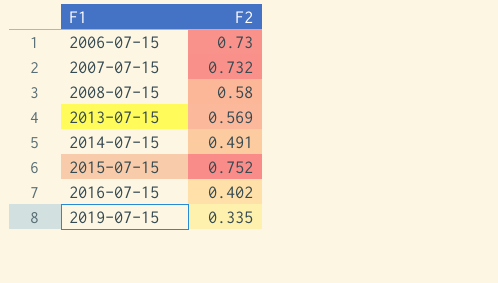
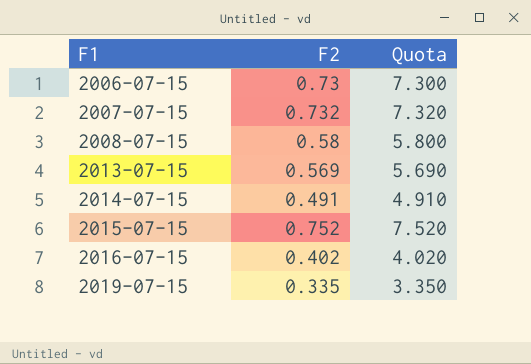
column Quota | formula: none -> [F2] * 10

